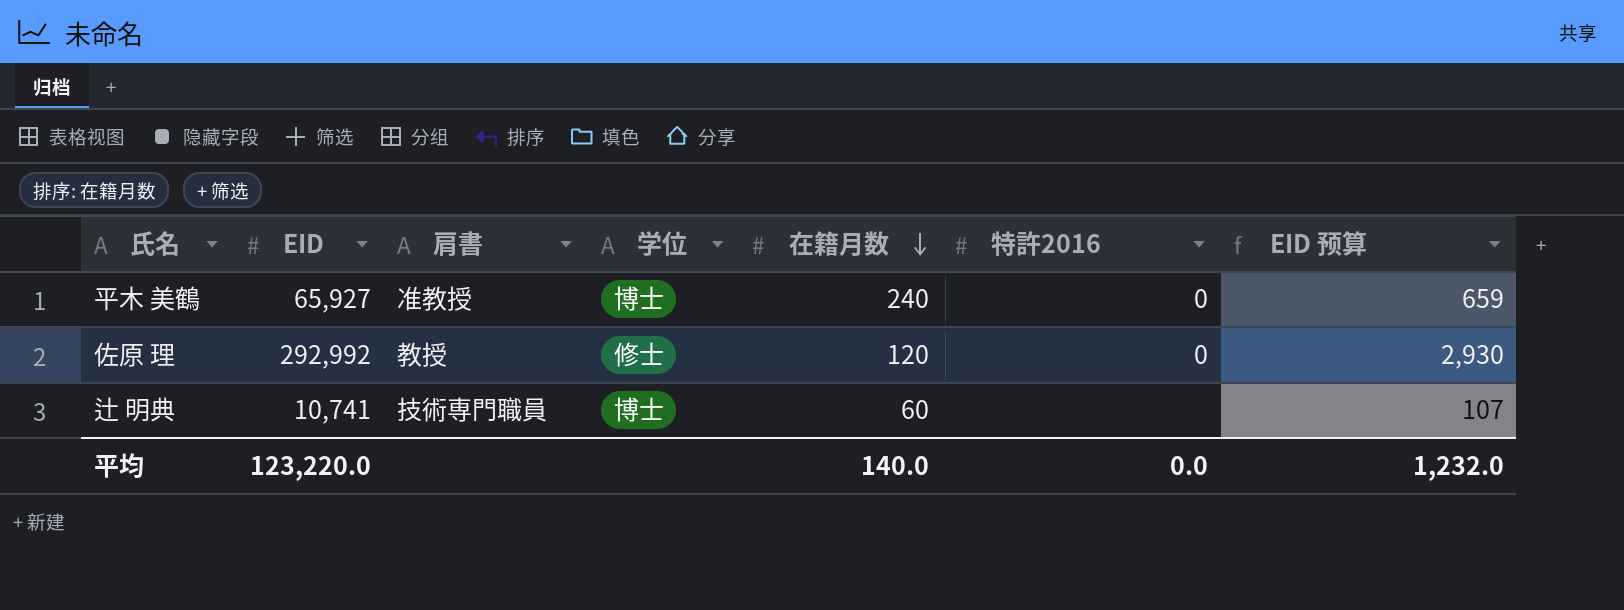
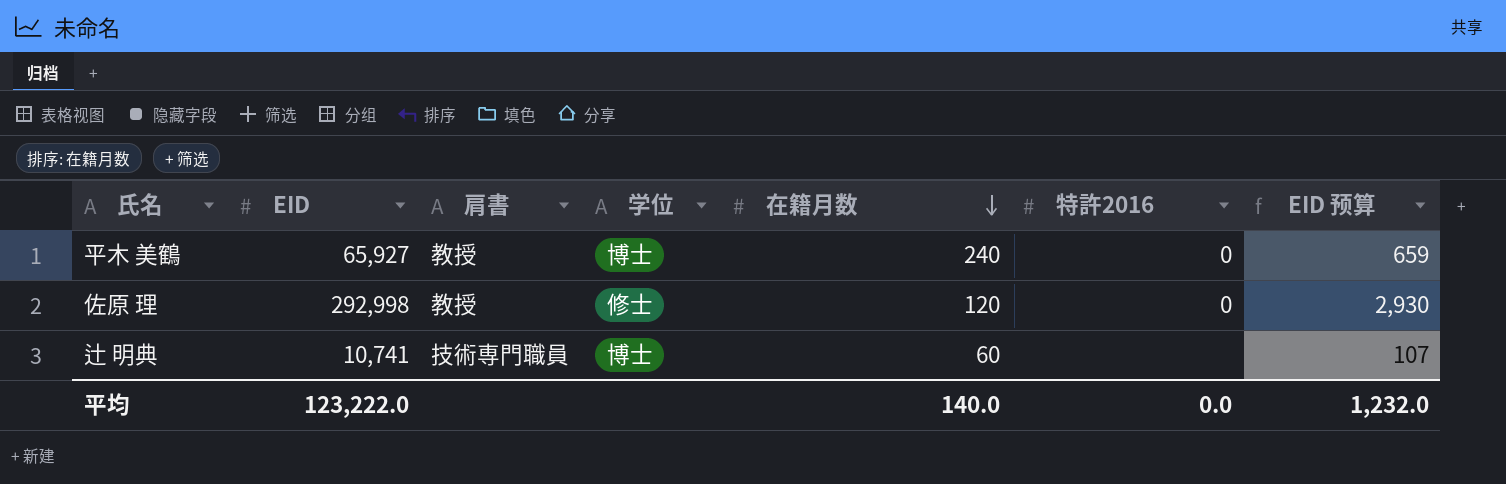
平木 美鶴 | 肩書: 准教授 -> 教授
佐原 理 | EID: 292,992 -> 292,998
平均 | EID: 123,220.0 -> 123,222.0

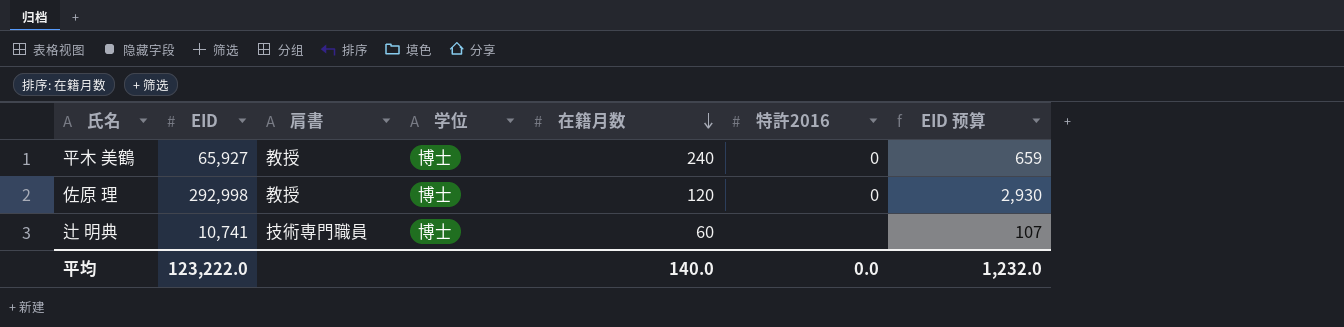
佐原 理 | 学位: 修士 -> 博士

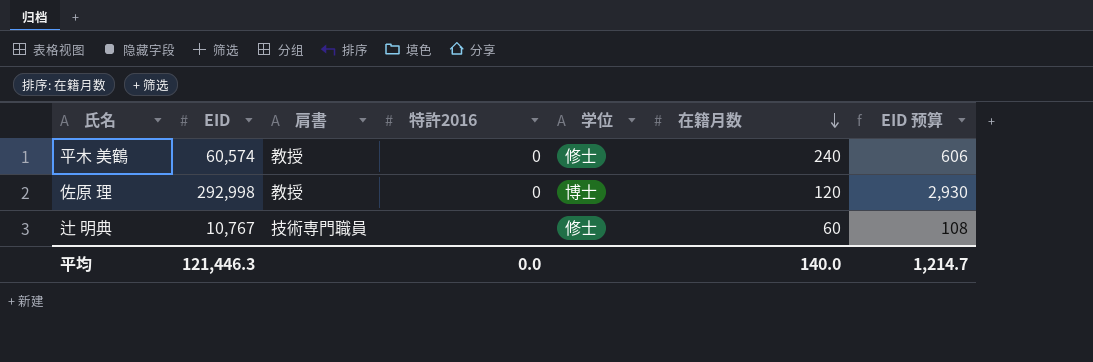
column 特許2016 | position: 6 -> 4
平木 美鶴 | EID: 65,927 -> 60,574
平木 美鶴 | 学位: 博士 -> 修士
平木 美鶴 | EID 预算: 659 -> 606
辻 明典 | EID: 10,741 -> 10,767
辻 明典 | 学位: 博士 -> 修士
辻 明典 | EID 预算: 107 -> 108
平均 | EID: 123,222.0 -> 121,446.3
平均 | EID 预算: 1,232.0 -> 1,214.7

